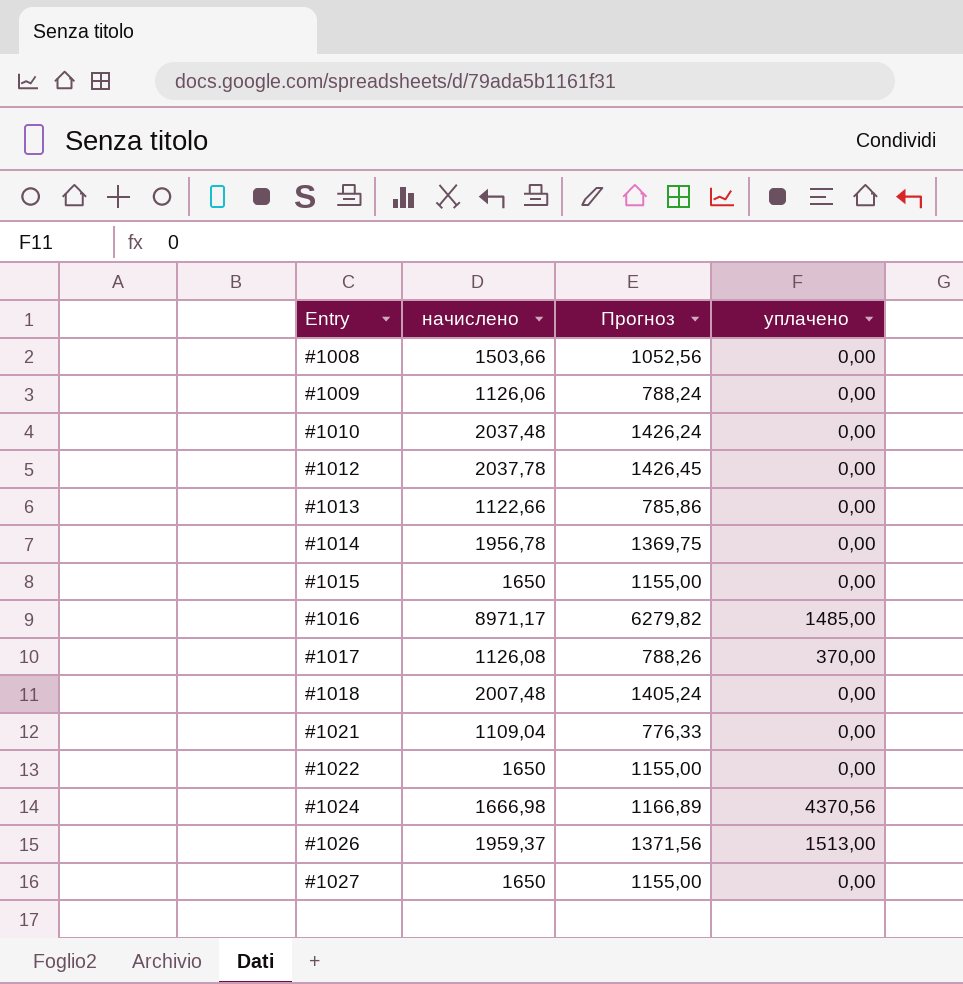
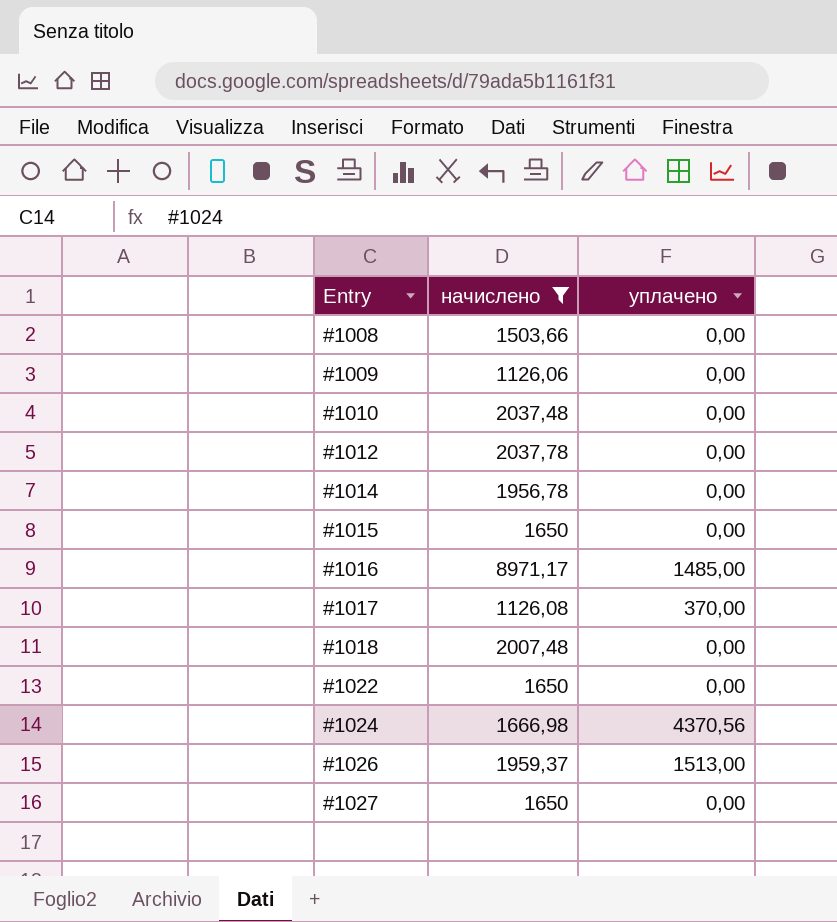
filter: none -> начислено >= 1126,06
column Прогноз | formula: [начислено] * 0,7 -> none

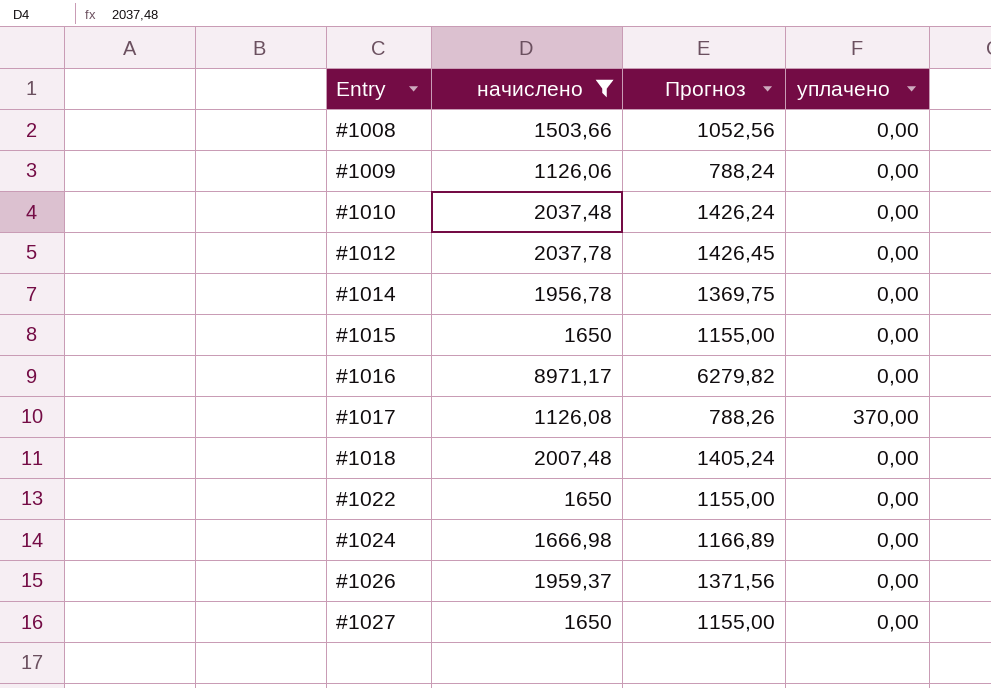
column Прогноз | formula: none -> [начислено] * 0,7
#1016 | уплачено: 1485,00 -> 0,00
#1024 | уплачено: 4370,56 -> 0,00
#1026 | уплачено: 1513,00 -> 0,00

